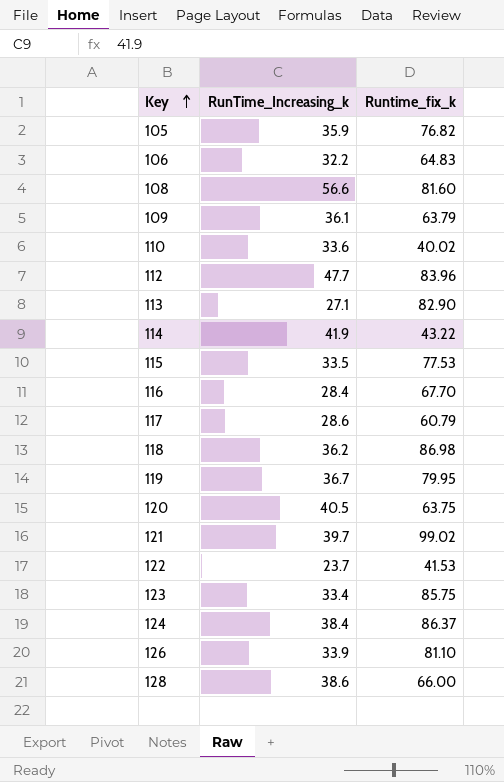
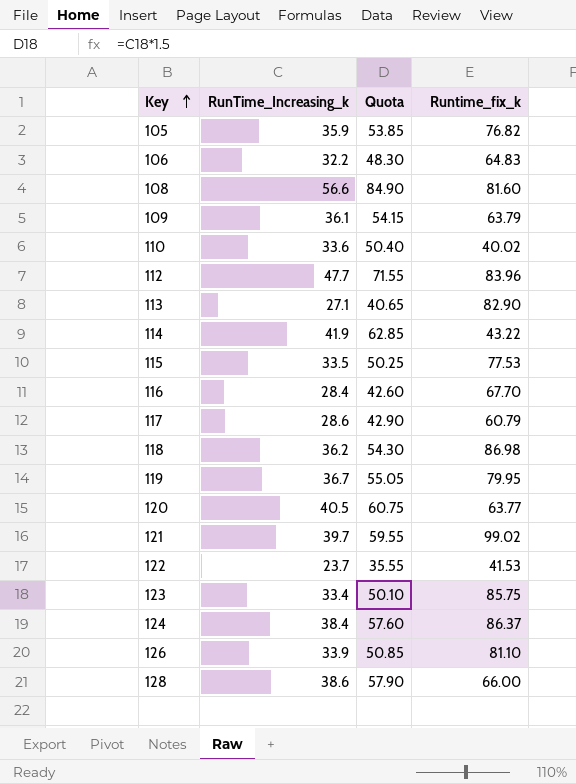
column Quota | formula: none -> [RunTime_Increasing_k] * 1.5
120 | Runtime_fix_k: 63.75 -> 63.77

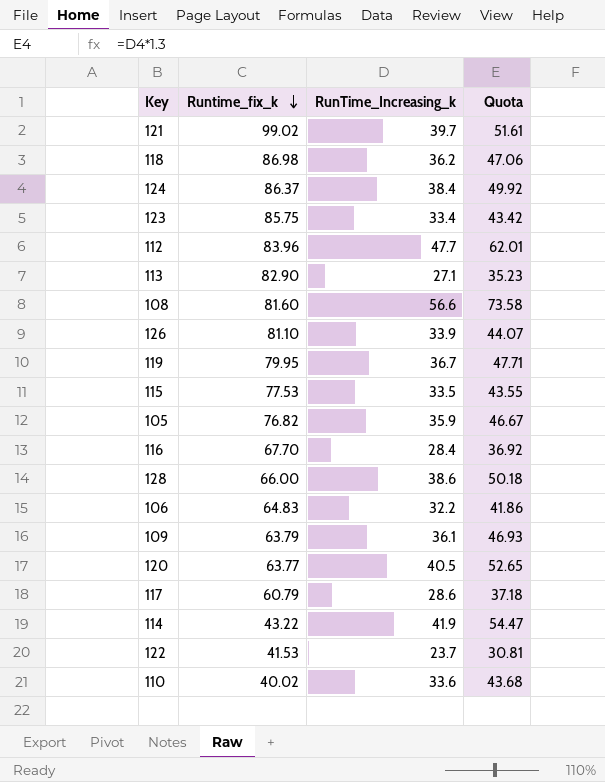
row order: Key ascending -> Runtime_fix_k descending
column Runtime_fix_k | position: 4 -> 2
column Quota | formula: [RunTime_Increasing_k] * 1.5 -> [RunTime_Increasing_k] * 1.3

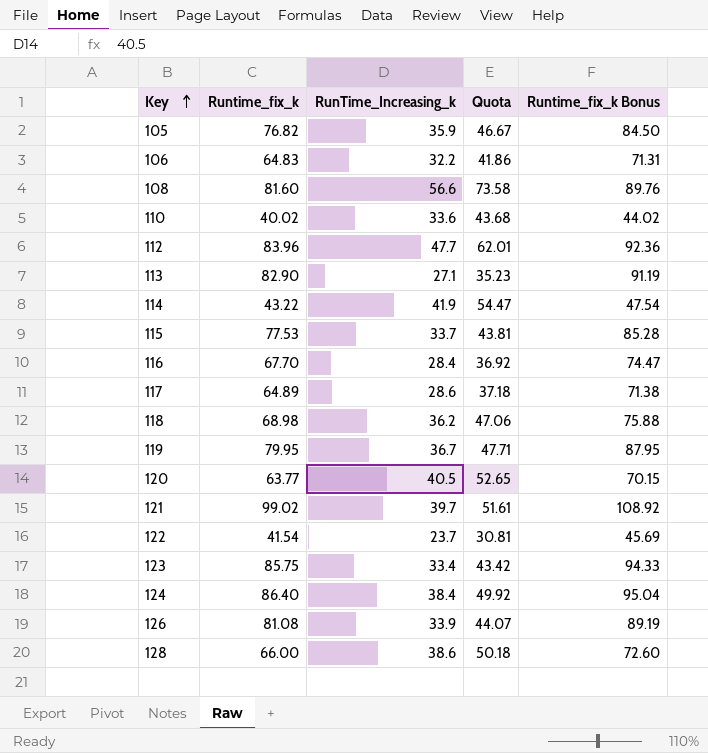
row order: Runtime_fix_k descending -> Key ascending
column Runtime_fix_k Bonus | formula: none -> [Runtime_fix_k] * 1.1
row 109: 63.79 | 36.1 | 46.93 -> none
115 | RunTime_Increasing_k: 33.5 -> 33.7
115 | Quota: 43.55 -> 43.81
117 | Runtime_fix_k: 60.79 -> 64.89
118 | Runtime_fix_k: 86.98 -> 68.98
122 | Runtime_fix_k: 41.53 -> 41.54
124 | Runtime_fix_k: 86.37 -> 86.40
126 | Runtime_fix_k: 81.10 -> 81.08

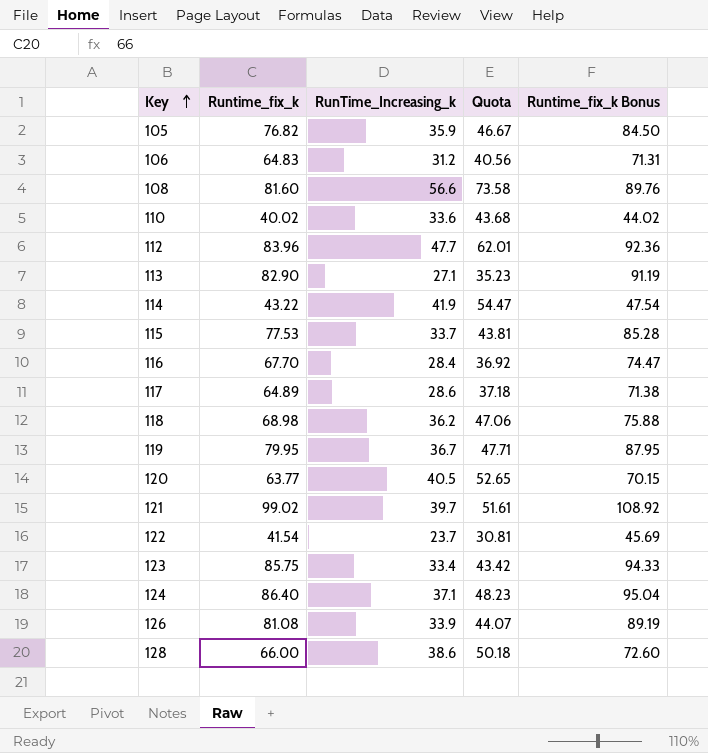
106 | RunTime_Increasing_k: 32.2 -> 31.2
106 | Quota: 41.86 -> 40.56
124 | RunTime_Increasing_k: 38.4 -> 37.1
124 | Quota: 49.92 -> 48.23

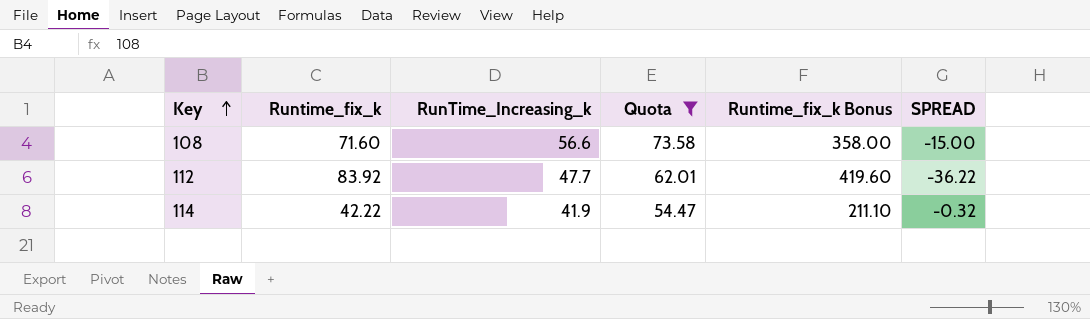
filter: none -> Quota >= 54.47
column Runtime_fix_k Bonus | formula: [Runtime_fix_k] * 1.1 -> [Runtime_fix_k] * 5
column SPREAD | formula: none -> [RunTime_Increasing_k] - [Runtime_fix_k]
108 | Runtime_fix_k: 81.60 -> 71.60
112 | Runtime_fix_k: 83.96 -> 83.92
114 | Runtime_fix_k: 43.22 -> 42.22

